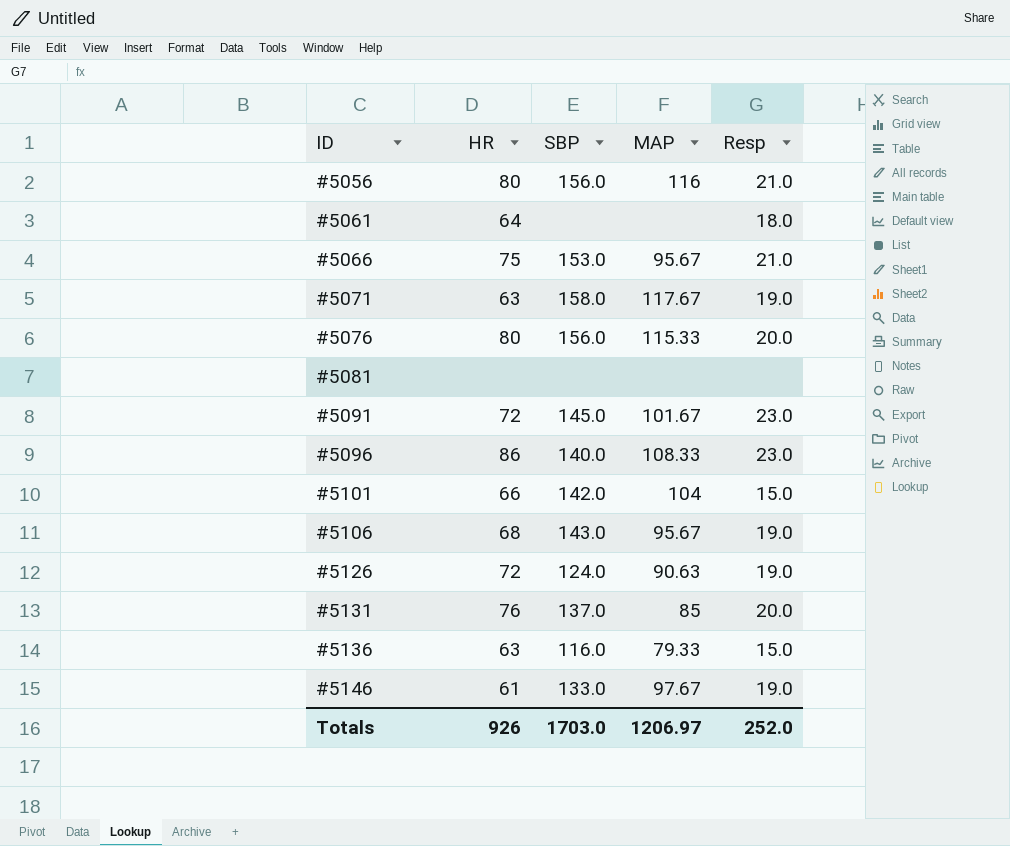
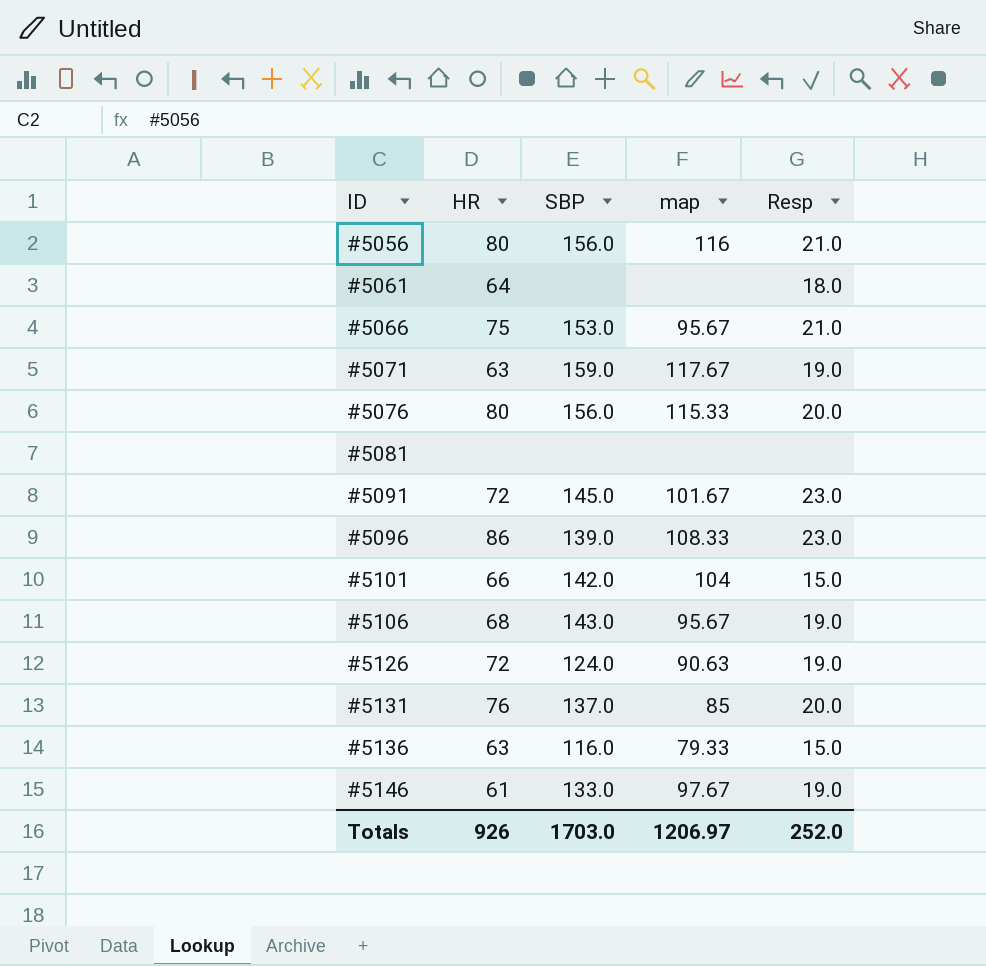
column name: MAP -> map
#5071 | SBP: 158.0 -> 159.0
#5096 | SBP: 140.0 -> 139.0

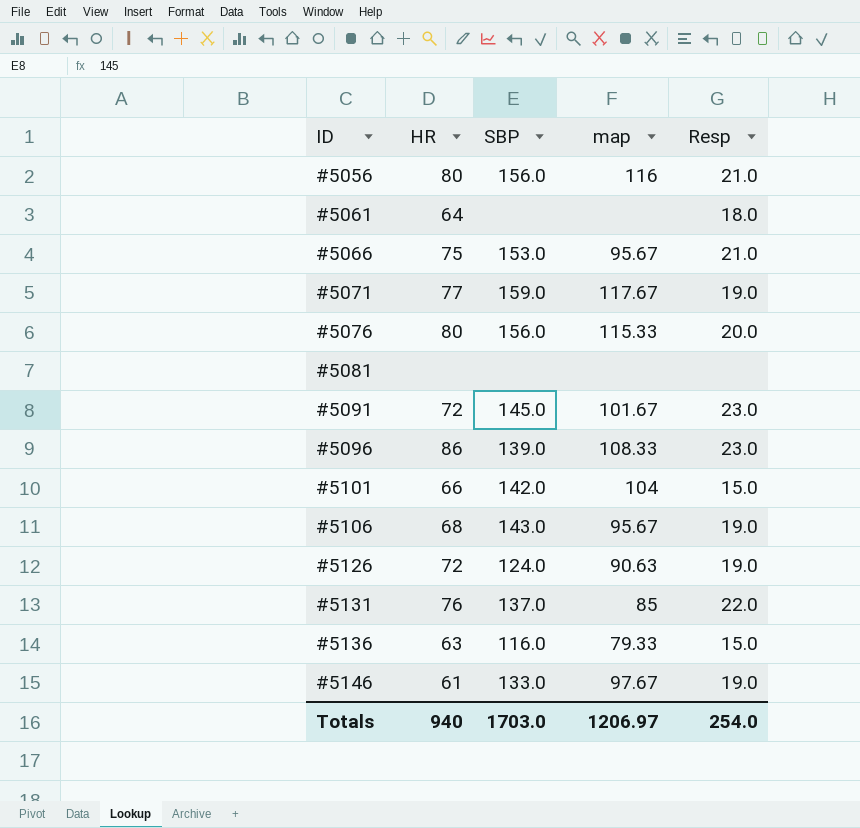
#5071 | HR: 63 -> 77
#5131 | Resp: 20.0 -> 22.0
Totals | HR: 926 -> 940
Totals | Resp: 252.0 -> 254.0

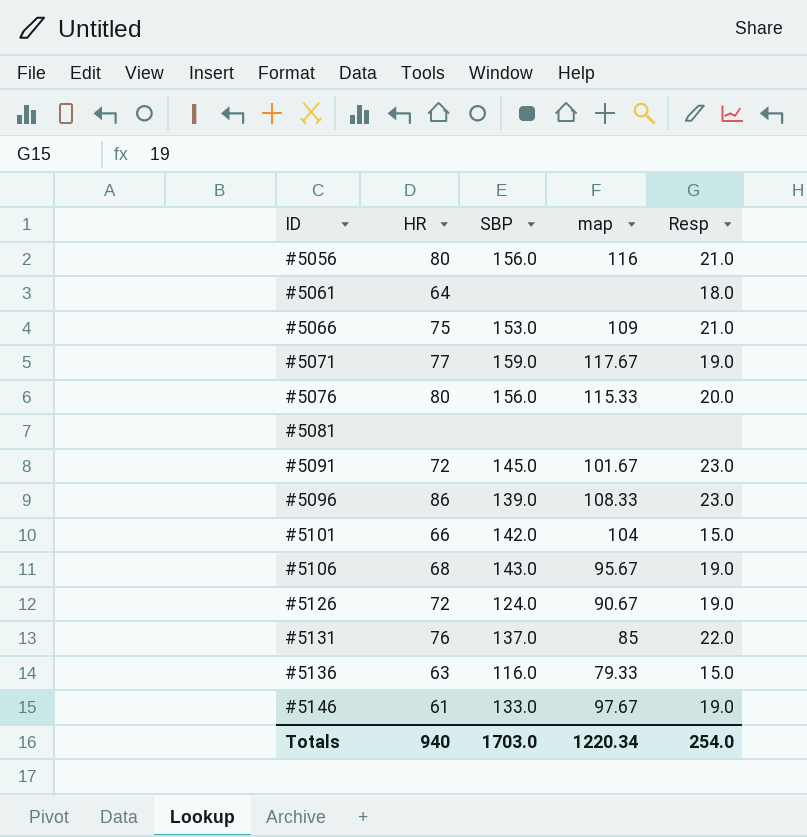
#5066 | map: 95.67 -> 109
#5126 | map: 90.63 -> 90.67
Totals | map: 1206.97 -> 1220.34

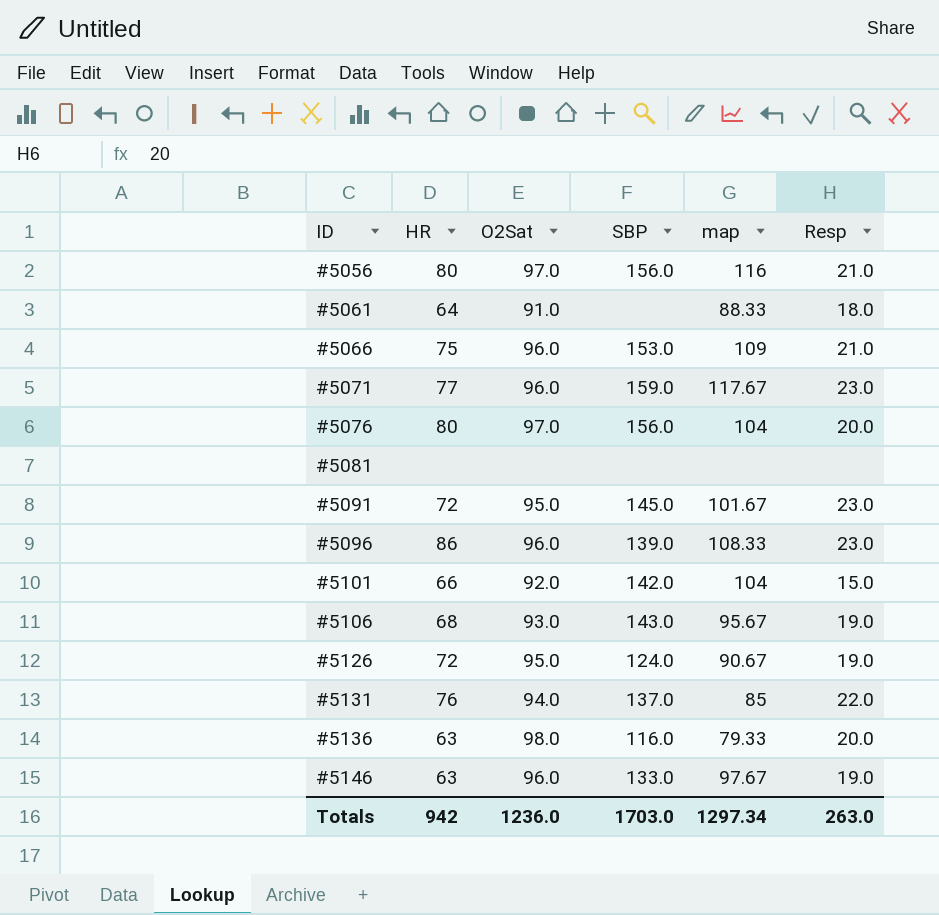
column O2Sat | position: none -> 3
#5061 | map: none -> 88.33
#5071 | Resp: 19.0 -> 23.0
#5076 | map: 115.33 -> 104
#5136 | Resp: 15.0 -> 20.0
#5146 | HR: 61 -> 63
Totals | HR: 940 -> 942
Totals | map: 1220.34 -> 1297.34
Totals | Resp: 254.0 -> 263.0

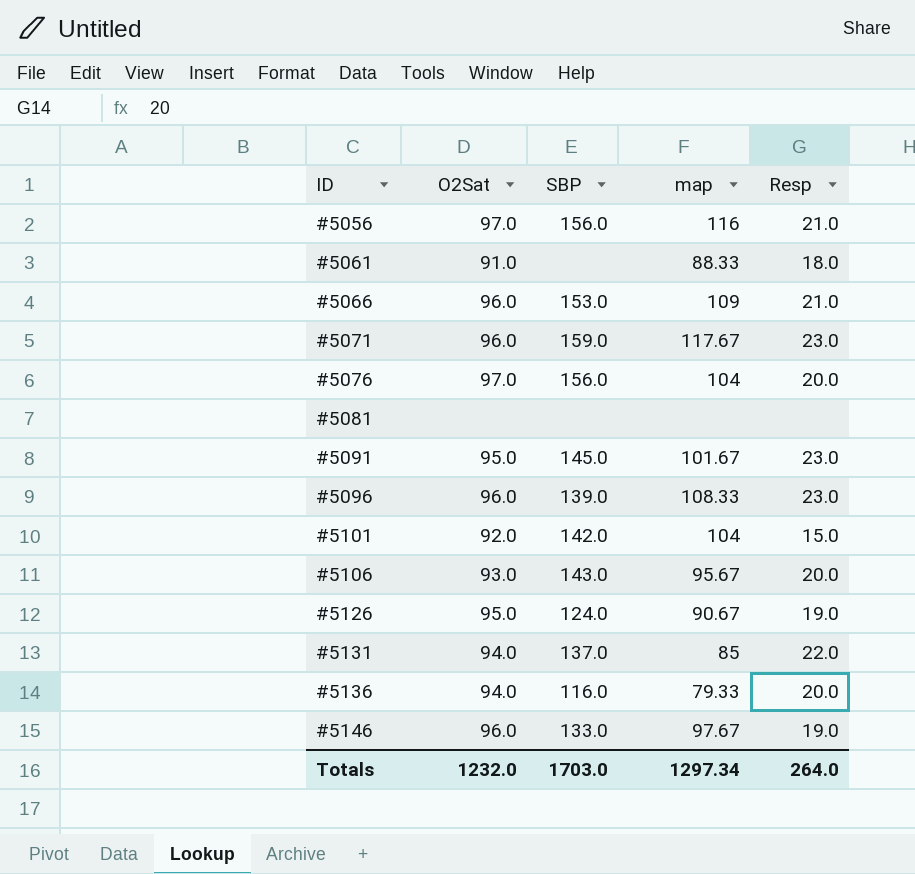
column HR | position: 2 -> none
#5106 | Resp: 19.0 -> 20.0
#5136 | O2Sat: 98.0 -> 94.0
Totals | O2Sat: 1236.0 -> 1232.0
Totals | Resp: 263.0 -> 264.0

